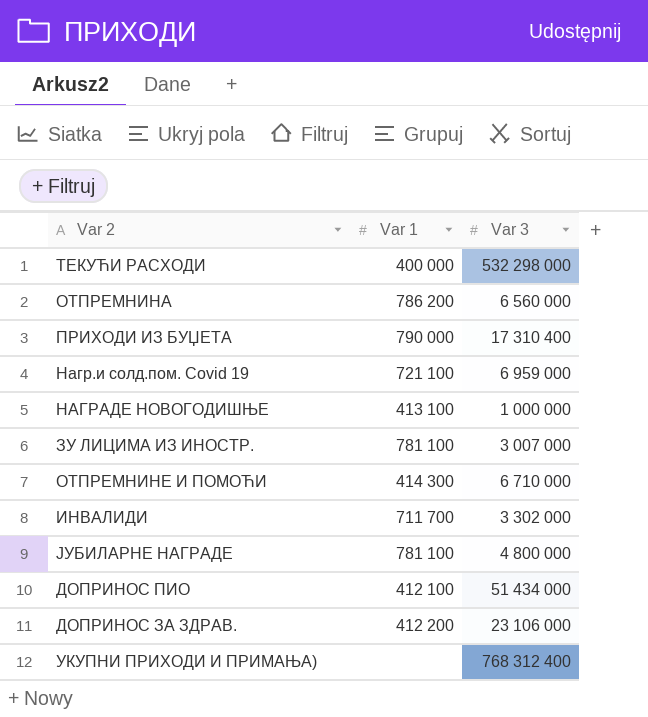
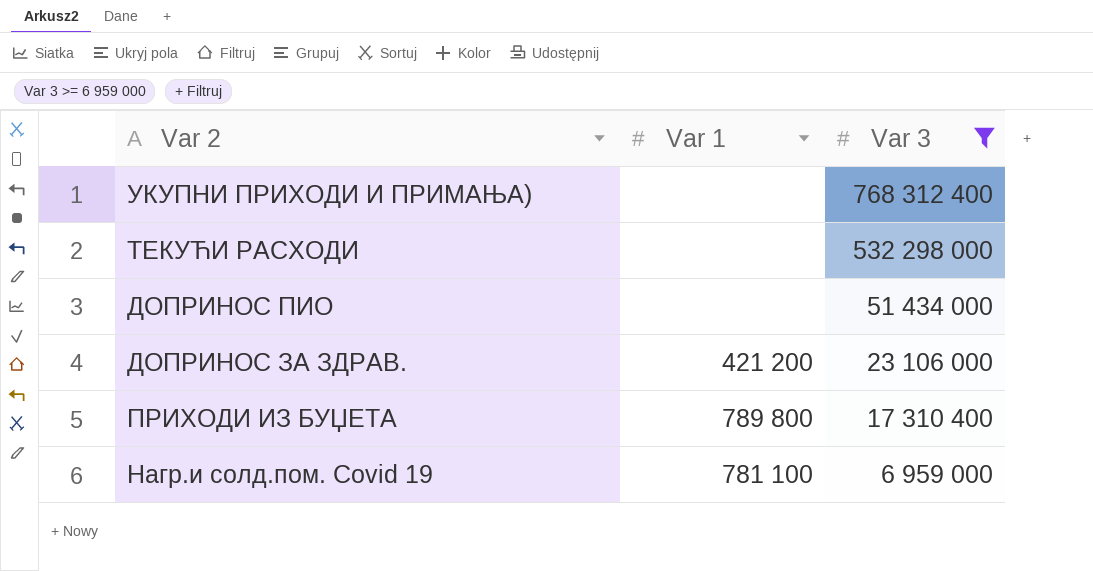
filter: none -> Var 3 >= 6 959 000
row order: none -> Var 3 descending
ТЕКУЋИ РАСХОДИ | Var 1: 400 000 -> none
ДОПРИНОС ПИО | Var 1: 412 100 -> none
ДОПРИНОС ЗА ЗДРАВ. | Var 1: 412 200 -> 421 200
ПРИХОДИ ИЗ БУЏЕТА | Var 1: 790 000 -> 789 800
Нагр.и солд.пом. Covid 19 | Var 1: 721 100 -> 781 100

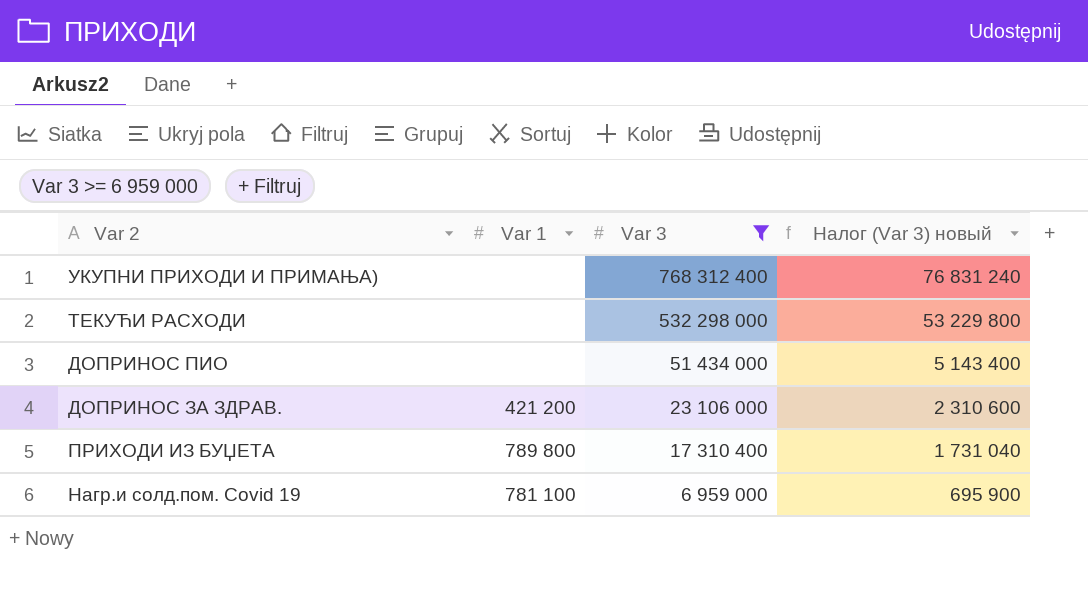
column Налог (Var 3) новый | formula: none -> [Var 3] * 0,1

